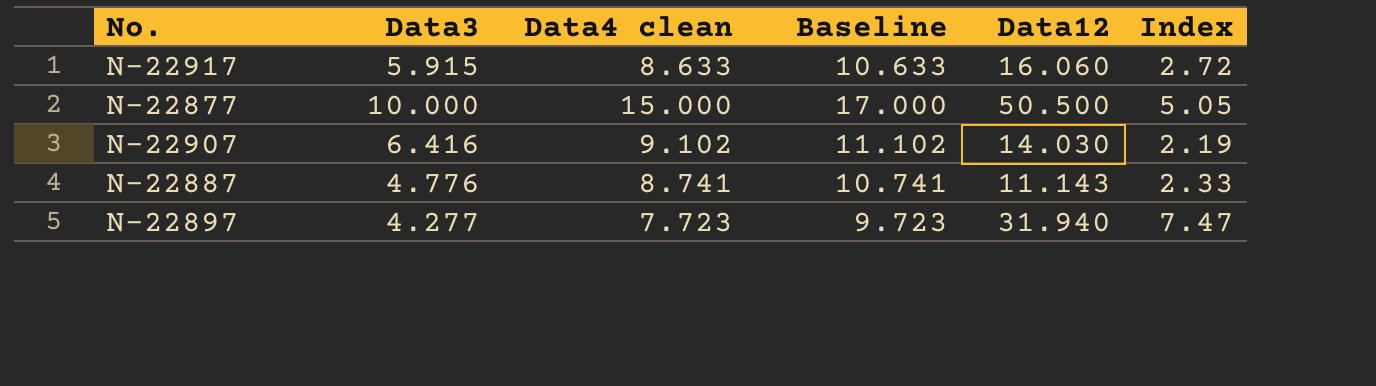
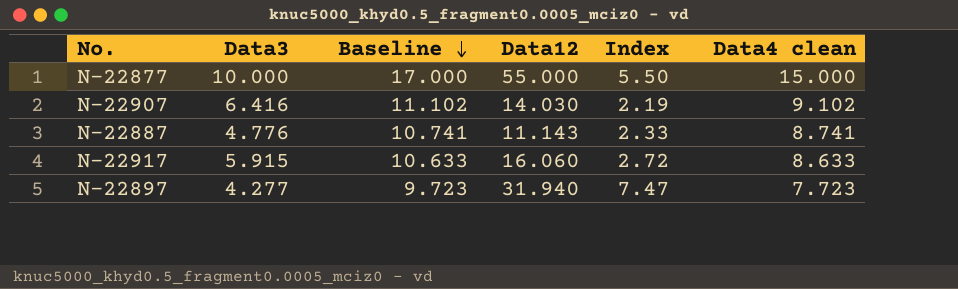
row order: none -> Baseline descending
column Data4 clean | position: 3 -> 6
N-22877 | Data12: 50.500 -> 55.000
N-22877 | Index: 5.05 -> 5.50

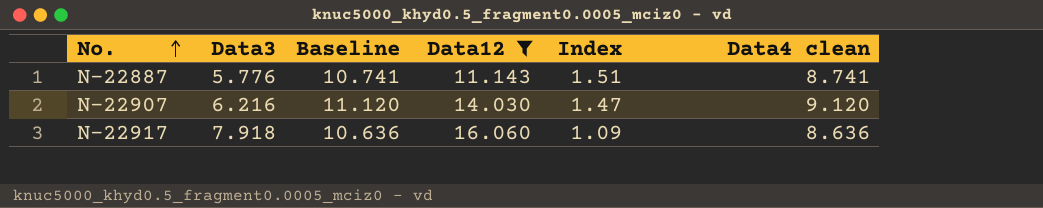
filter: none -> Data12 <= 16.060
row order: Baseline descending -> No. ascending
column Index | formula: [Data12] / [Data3] -> [Data4 clean] / [Data3]
N-22887 | Data3: 4.776 -> 5.776
N-22907 | Data3: 6.416 -> 6.216
N-22907 | Baseline: 11.102 -> 11.120
N-22907 | Data4 clean: 9.102 -> 9.120
N-22917 | Data3: 5.915 -> 7.918
N-22917 | Baseline: 10.633 -> 10.636
N-22917 | Data4 clean: 8.633 -> 8.636

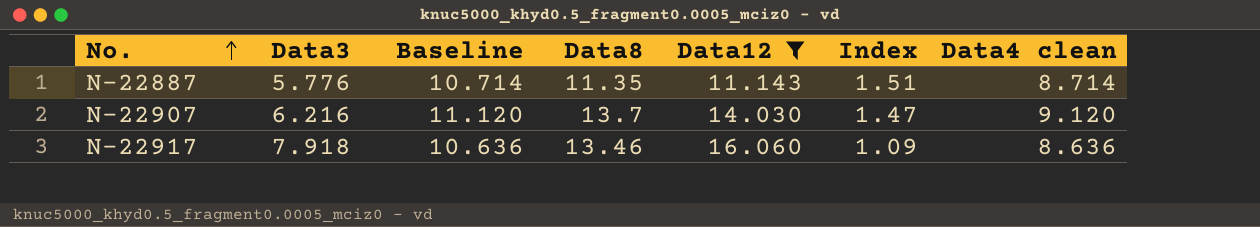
column Data8 | position: none -> 4
N-22887 | Baseline: 10.741 -> 10.714
N-22887 | Data4 clean: 8.741 -> 8.714

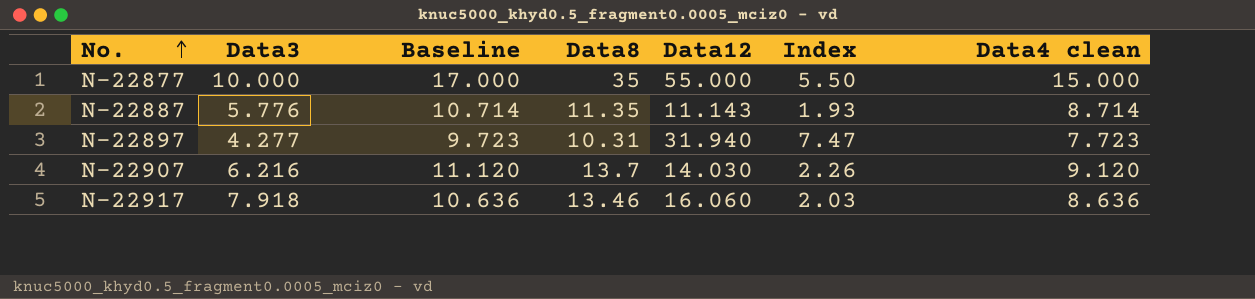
filter: Data12 <= 16.060 -> none
column Index | formula: [Data4 clean] / [Data3] -> [Data12] / [Data3]

